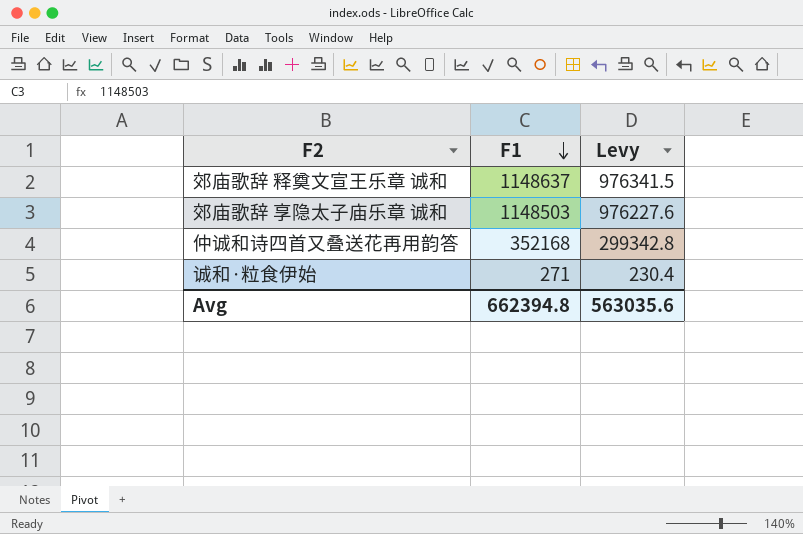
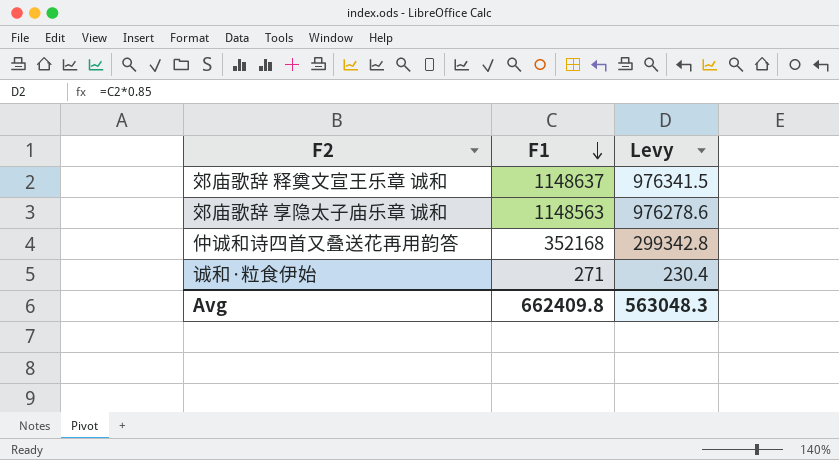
郊庙歌辞 享隐太子庙乐章 诚和 | F1: 1148503 -> 1148563
郊庙歌辞 享隐太子庙乐章 诚和 | Levy: 976227.6 -> 976278.6
Avg | F1: 662394.8 -> 662409.8
Avg | Levy: 563035.6 -> 563048.3

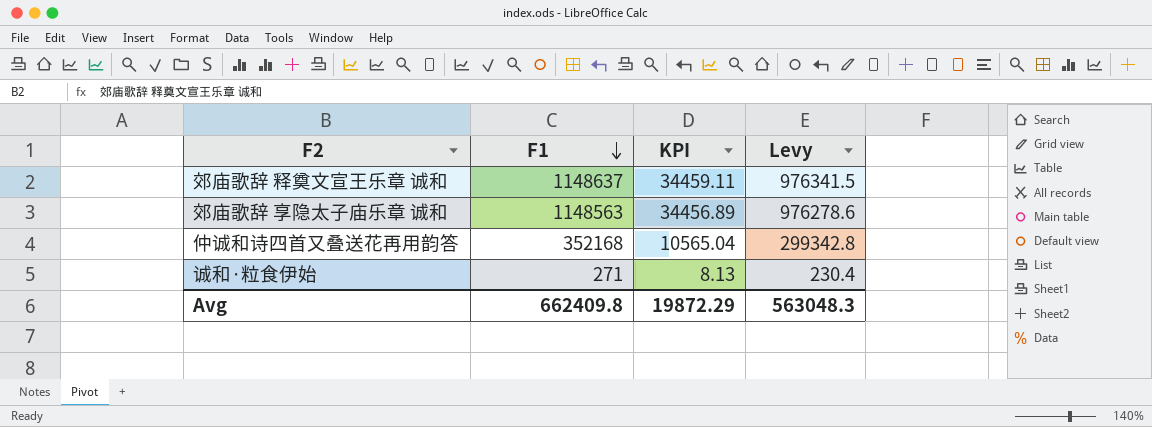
column KPI | formula: none -> [F1] * 0.03

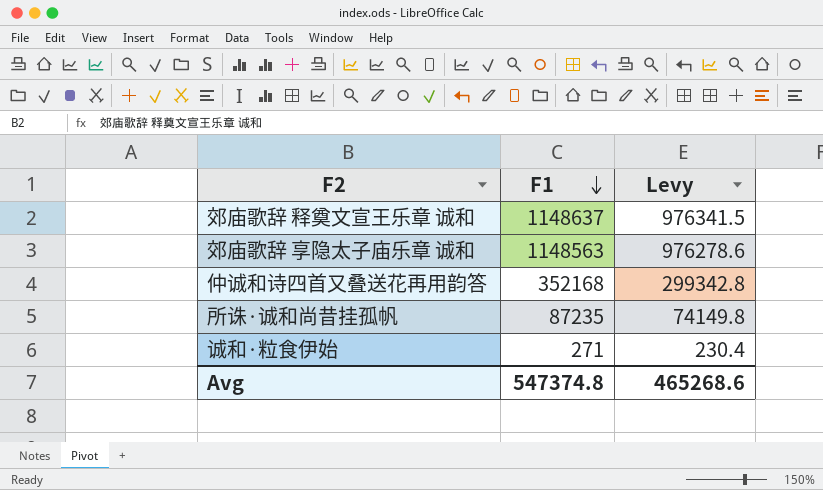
column KPI | formula: [F1] * 0.03 -> none
row 所诛·诚和尚昔挂孤帆: none -> 87235 | 74149.8
Avg | F1: 662409.8 -> 547374.8
Avg | Levy: 563048.3 -> 465268.6

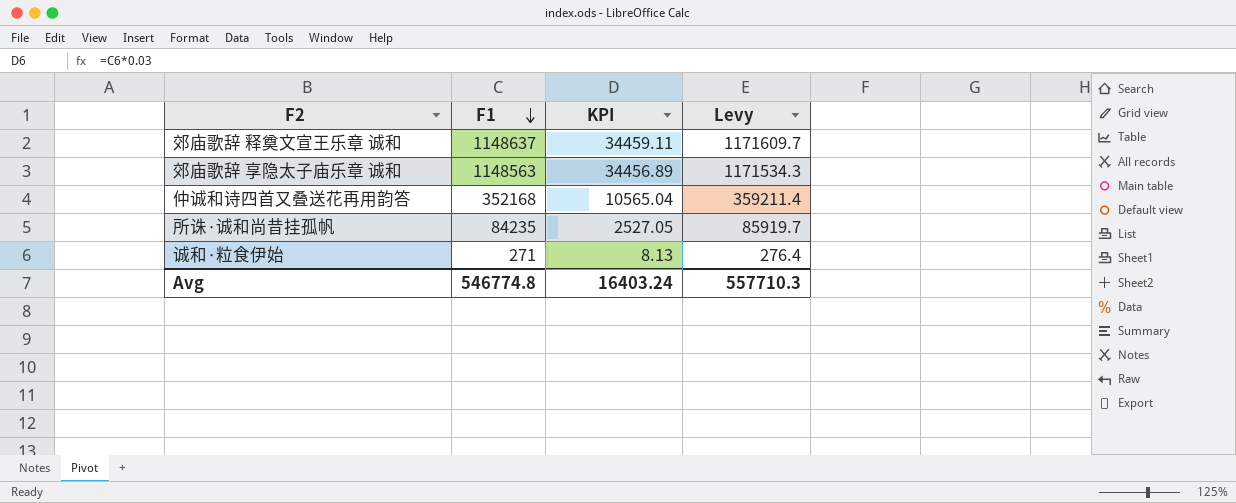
column KPI | formula: none -> [F1] * 0.03
column Levy | formula: [F1] * 0.85 -> [F1] * 1.02
所诛·诚和尚昔挂孤帆 | F1: 87235 -> 84235
Avg | F1: 547374.8 -> 546774.8
Avg | Levy: 465268.6 -> 557710.3

